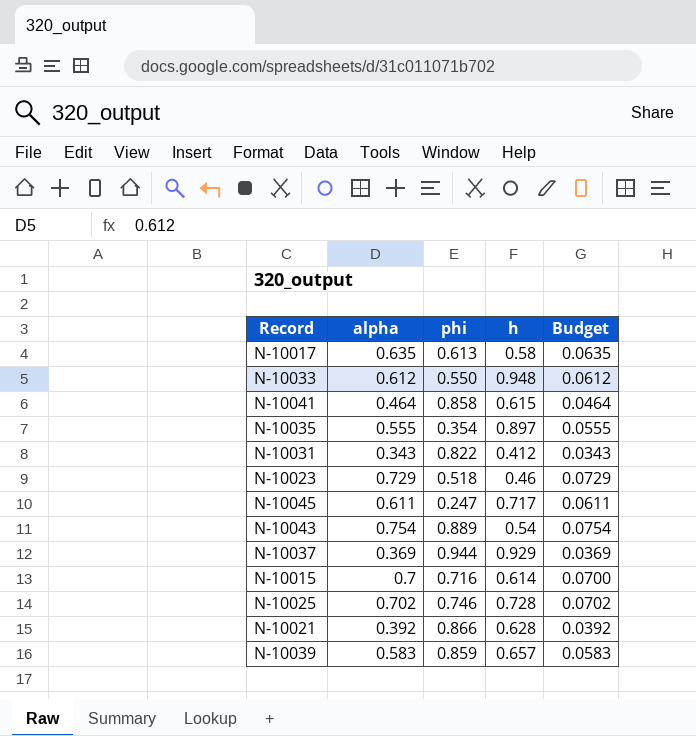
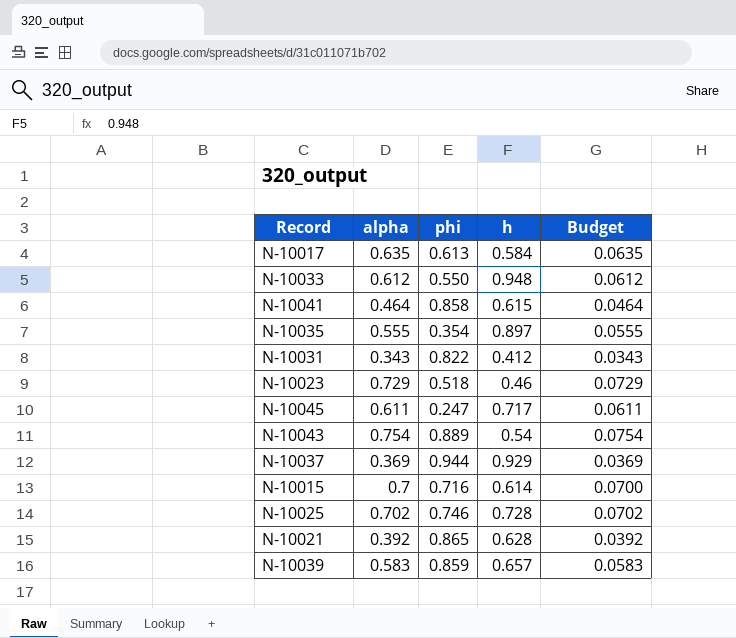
N-10017 | h: 0.58 -> 0.584
N-10021 | phi: 0.866 -> 0.865

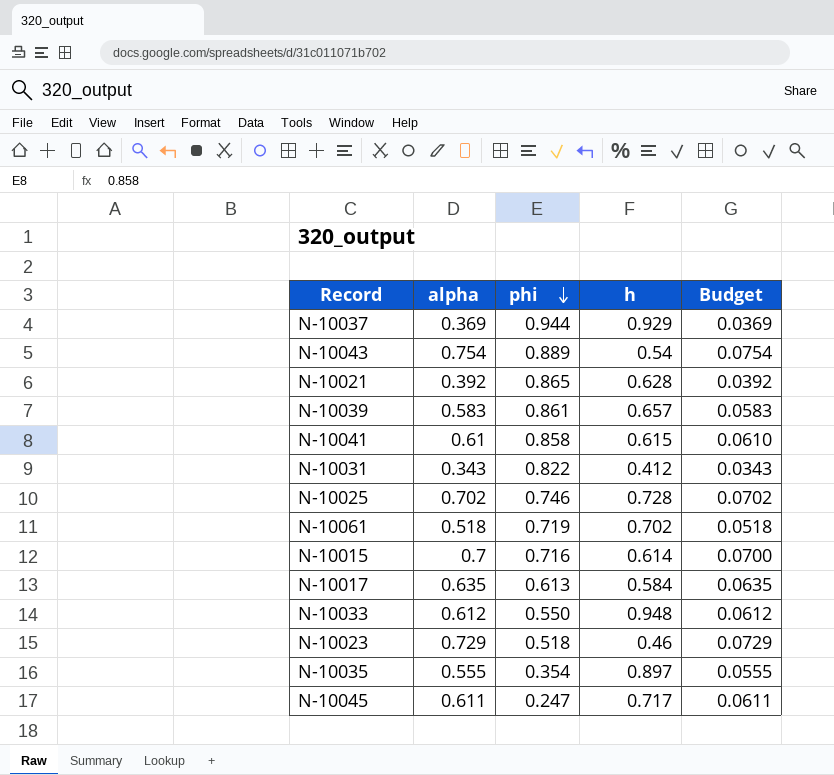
row order: none -> phi descending
N-10039 | phi: 0.859 -> 0.861
N-10041 | alpha: 0.464 -> 0.61
N-10041 | Budget: 0.0464 -> 0.0610
row N-10061: none -> 0.518 | 0.719 | 0.702 | 0.0518

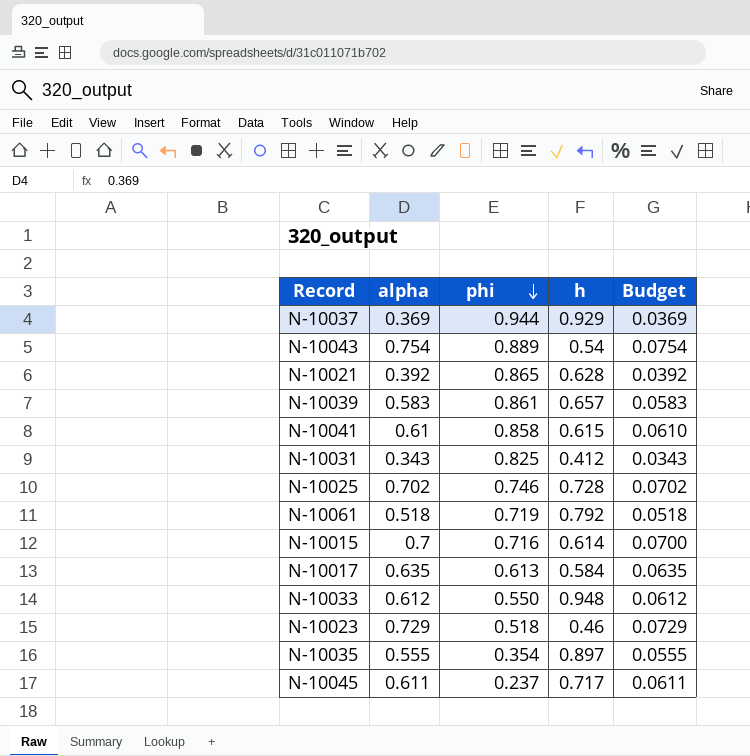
N-10031 | phi: 0.822 -> 0.825
N-10061 | h: 0.702 -> 0.792
N-10045 | phi: 0.247 -> 0.237

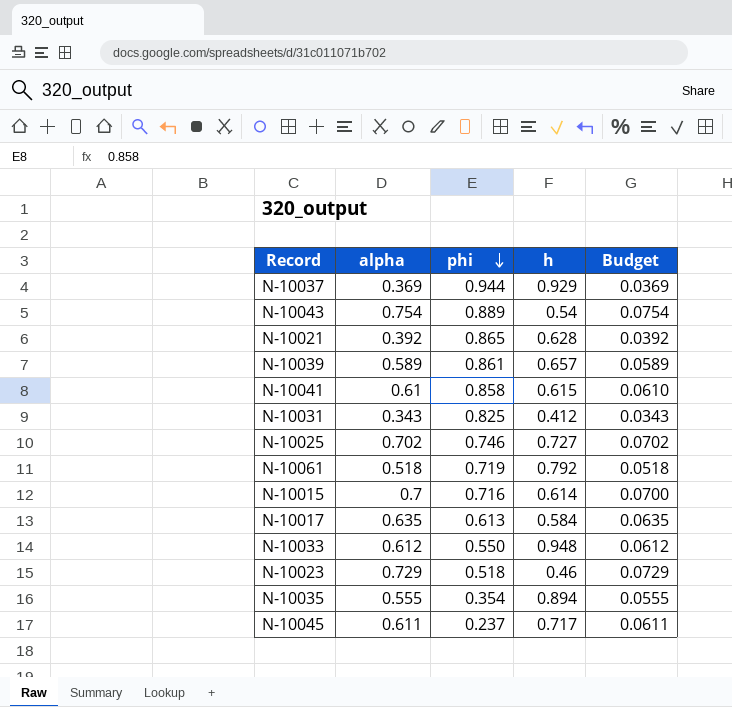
N-10039 | alpha: 0.583 -> 0.589
N-10039 | Budget: 0.0583 -> 0.0589
N-10025 | h: 0.728 -> 0.727
N-10035 | h: 0.897 -> 0.894

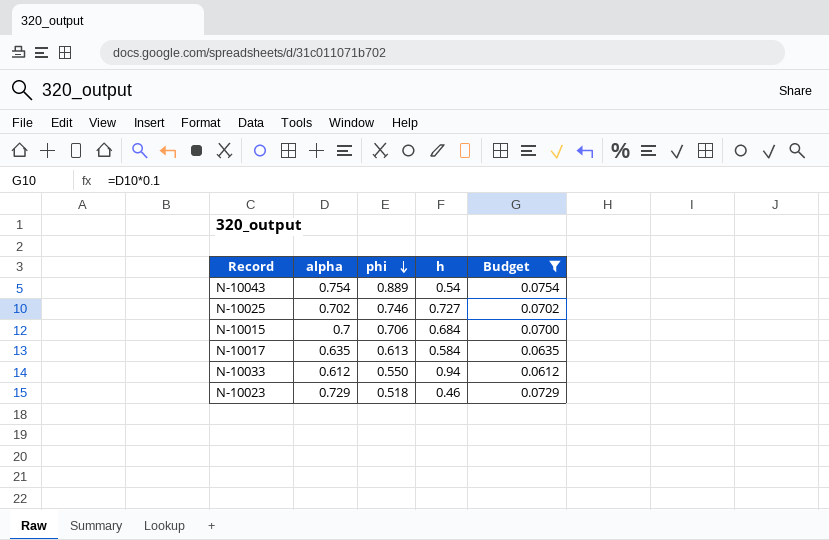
filter: none -> Budget >= 0.0612
N-10015 | phi: 0.716 -> 0.706
N-10015 | h: 0.614 -> 0.684
N-10033 | h: 0.948 -> 0.94

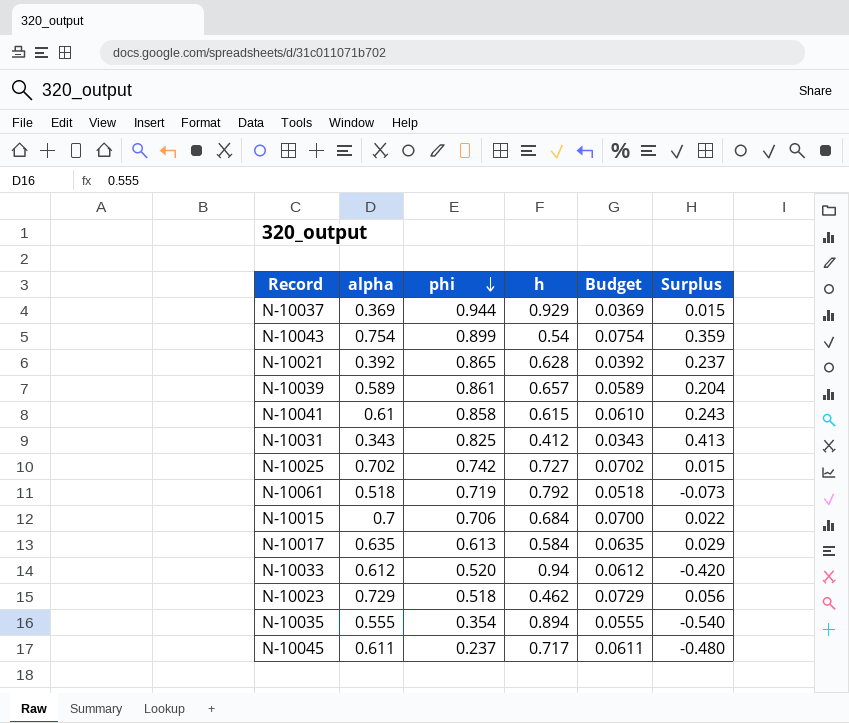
filter: Budget >= 0.0612 -> none
column Surplus | formula: none -> [phi] - [h]
N-10043 | phi: 0.889 -> 0.899
N-10025 | phi: 0.746 -> 0.742
N-10033 | phi: 0.550 -> 0.520
N-10023 | h: 0.46 -> 0.462

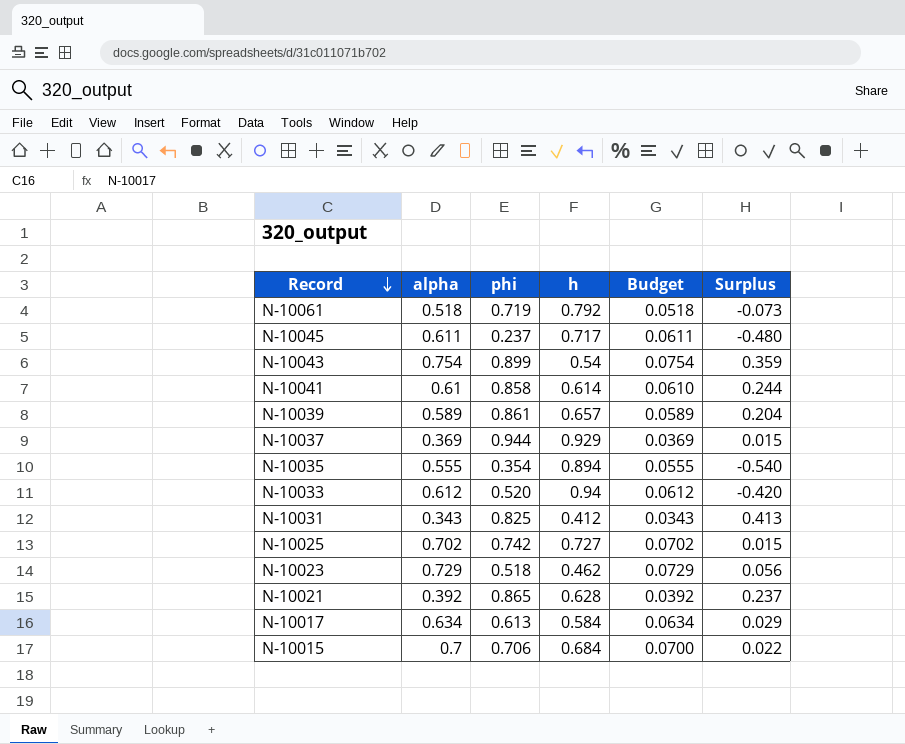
row order: phi descending -> Record descending
N-10041 | h: 0.615 -> 0.614
N-10041 | Surplus: 0.243 -> 0.244
N-10017 | alpha: 0.635 -> 0.634
N-10017 | Budget: 0.0635 -> 0.0634

